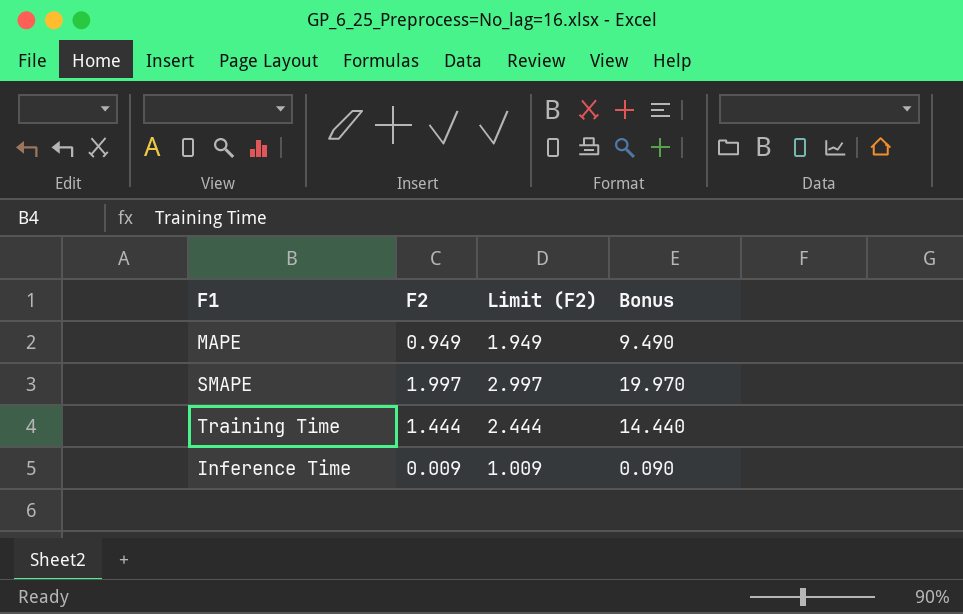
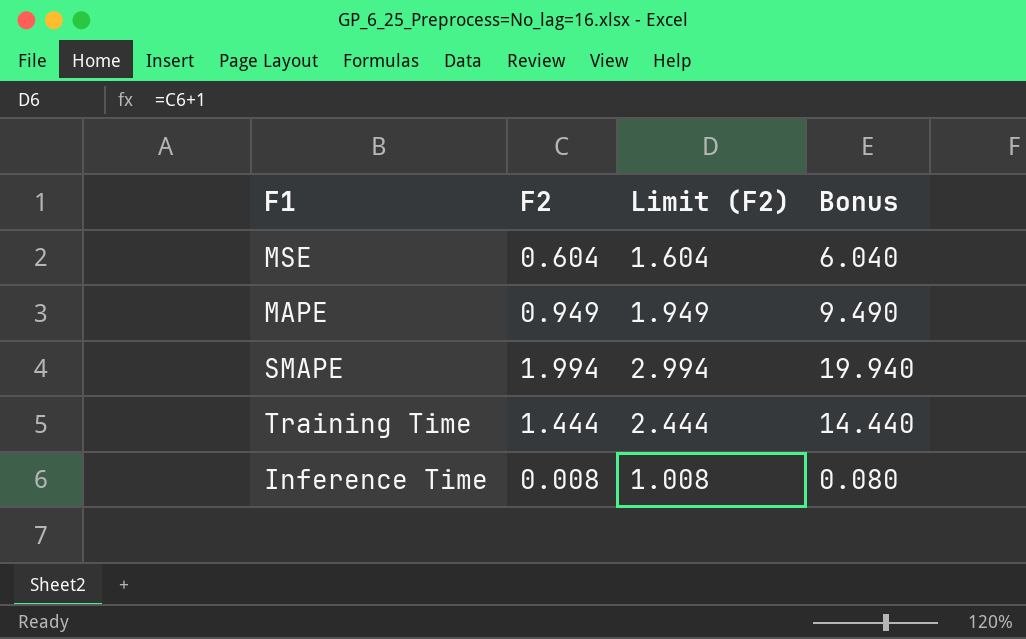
row MSE: none -> 0.604 | 1.604 | 6.040
SMAPE | F2: 1.997 -> 1.994
SMAPE | Limit (F2): 2.997 -> 2.994
SMAPE | Bonus: 19.970 -> 19.940
Inference Time | F2: 0.009 -> 0.008
Inference Time | Limit (F2): 1.009 -> 1.008
Inference Time | Bonus: 0.090 -> 0.080

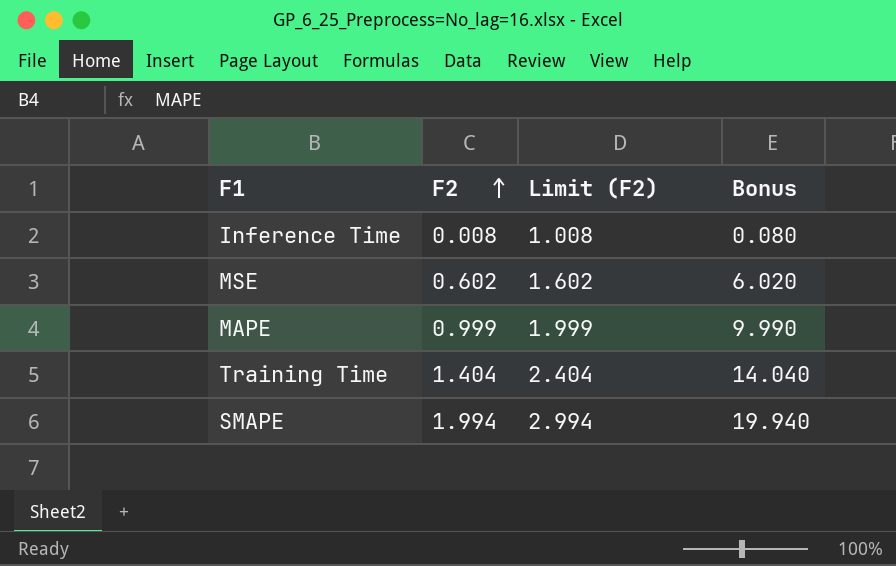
row order: none -> F2 ascending
MSE | F2: 0.604 -> 0.602
MSE | Limit (F2): 1.604 -> 1.602
MSE | Bonus: 6.040 -> 6.020
MAPE | F2: 0.949 -> 0.999
MAPE | Limit (F2): 1.949 -> 1.999
MAPE | Bonus: 9.490 -> 9.990
Training Time | F2: 1.444 -> 1.404
Training Time | Limit (F2): 2.444 -> 2.404
Training Time | Bonus: 14.440 -> 14.040

